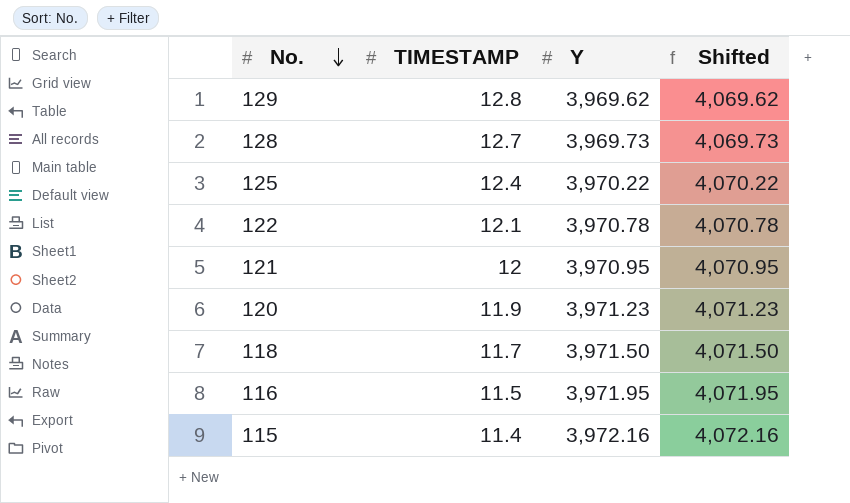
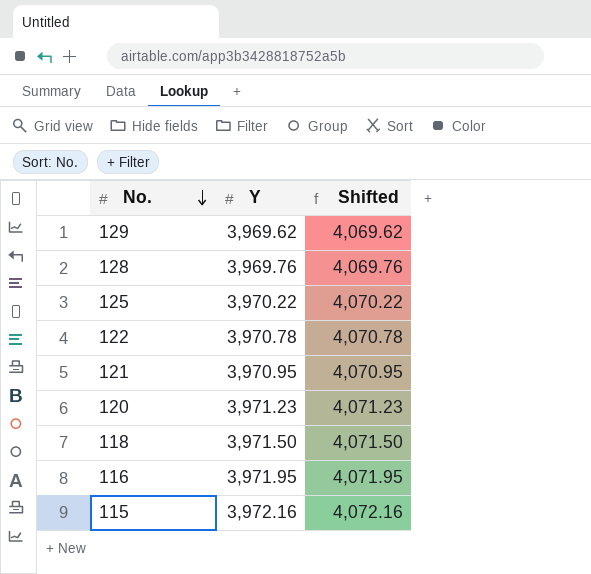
column TIMESTAMP | position: 2 -> none
128 | Y: 3,969.73 -> 3,969.76
128 | Shifted: 4,069.73 -> 4,069.76

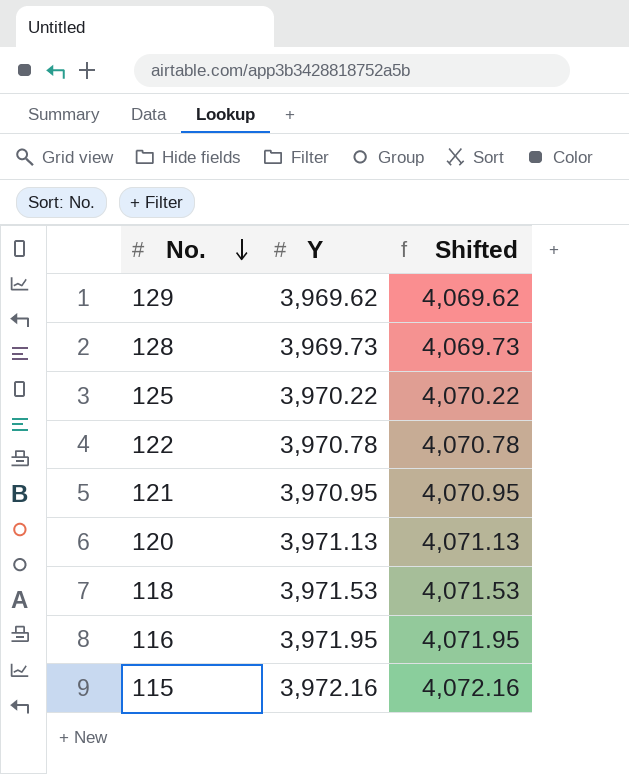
128 | Y: 3,969.76 -> 3,969.73
128 | Shifted: 4,069.76 -> 4,069.73
120 | Y: 3,971.23 -> 3,971.13
120 | Shifted: 4,071.23 -> 4,071.13
118 | Y: 3,971.50 -> 3,971.53
118 | Shifted: 4,071.50 -> 4,071.53

